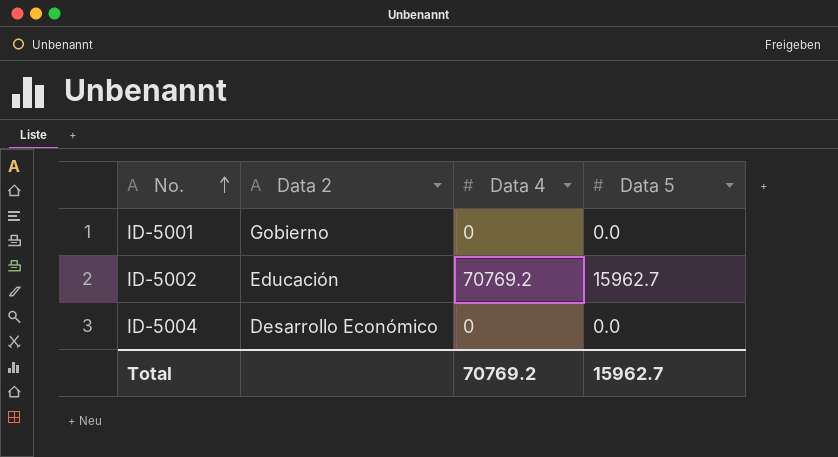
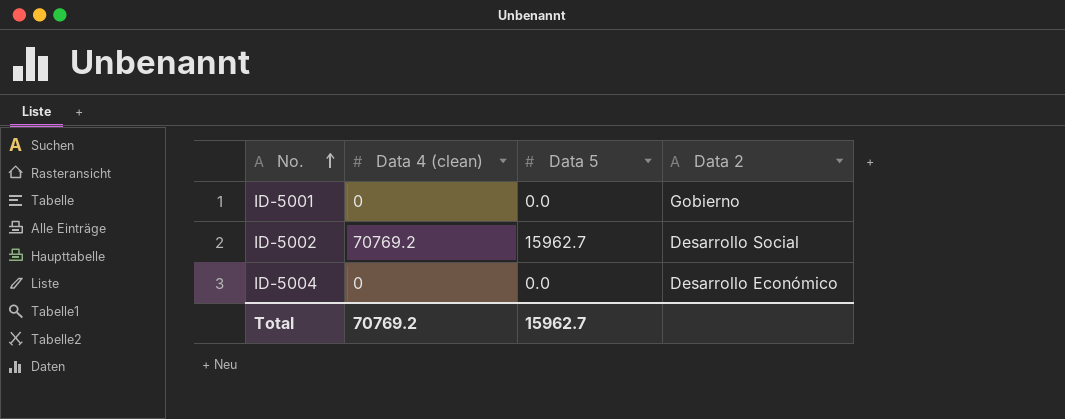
column name: Data 4 -> Data 4 (clean)
column Data 2 | position: 2 -> 4
ID-5002 | Data 2: Educación -> Desarrollo Social

